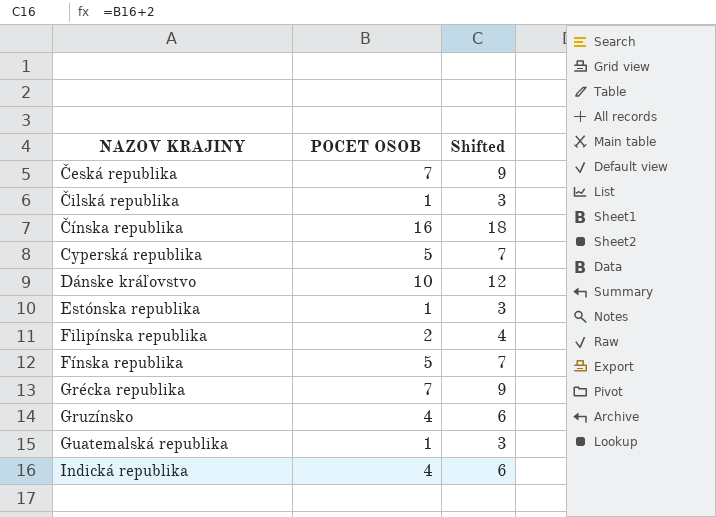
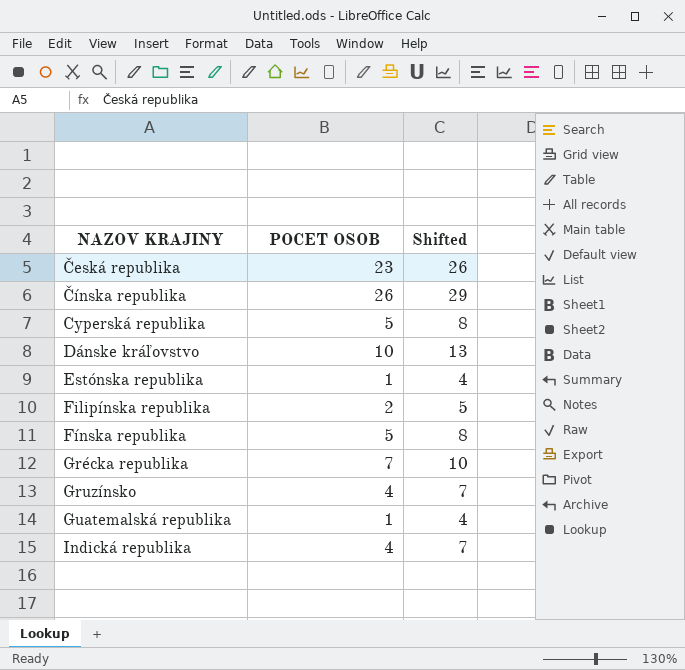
column Shifted | formula: [POCET OSOB] + 2 -> [POCET OSOB] + 3
row Čilská republika: 1 | 3 -> none
Česká republika | POCET OSOB: 7 -> 23
Čínska republika | POCET OSOB: 16 -> 26

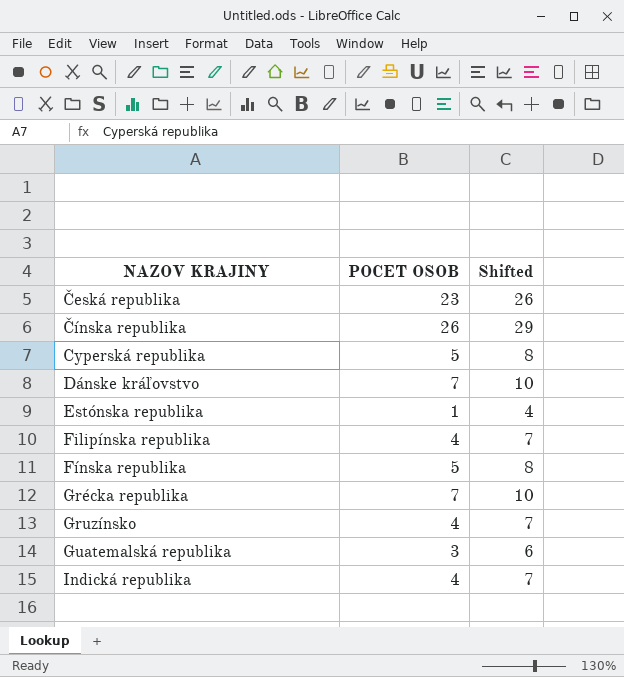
Dánske kráľovstvo | POCET OSOB: 10 -> 7
Dánske kráľovstvo | Shifted: 13 -> 10
Filipínska republika | POCET OSOB: 2 -> 4
Filipínska republika | Shifted: 5 -> 7
Guatemalská republika | POCET OSOB: 1 -> 3
Guatemalská republika | Shifted: 4 -> 6

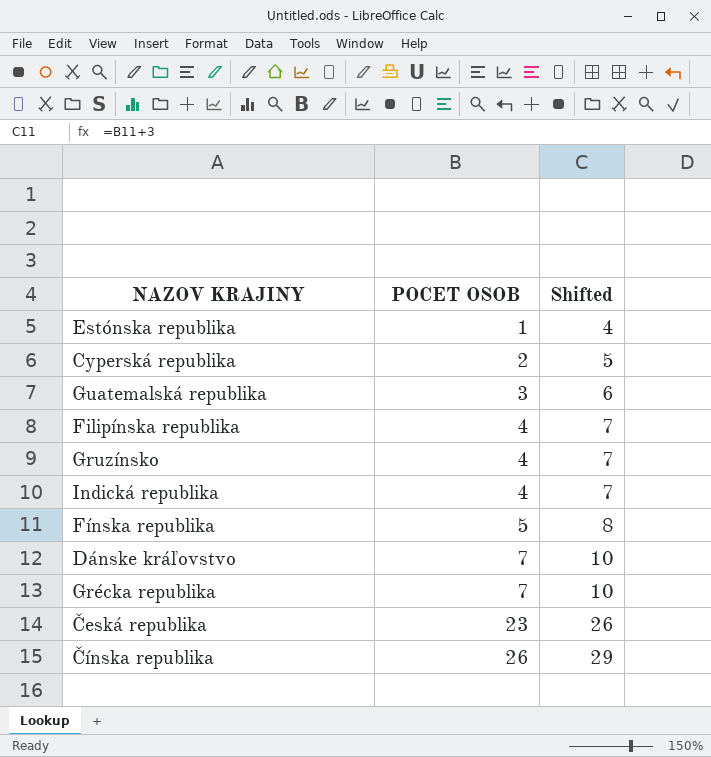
row order: NAZOV KRAJINY ascending -> POCET OSOB ascending
Cyperská republika | POCET OSOB: 5 -> 2
Cyperská republika | Shifted: 8 -> 5

